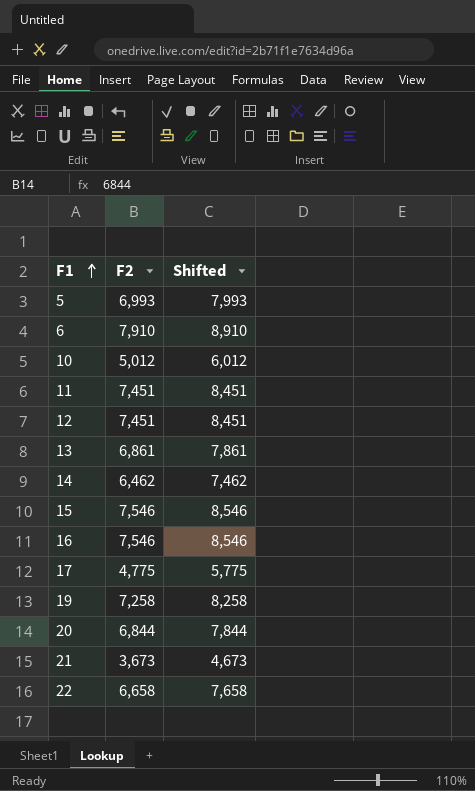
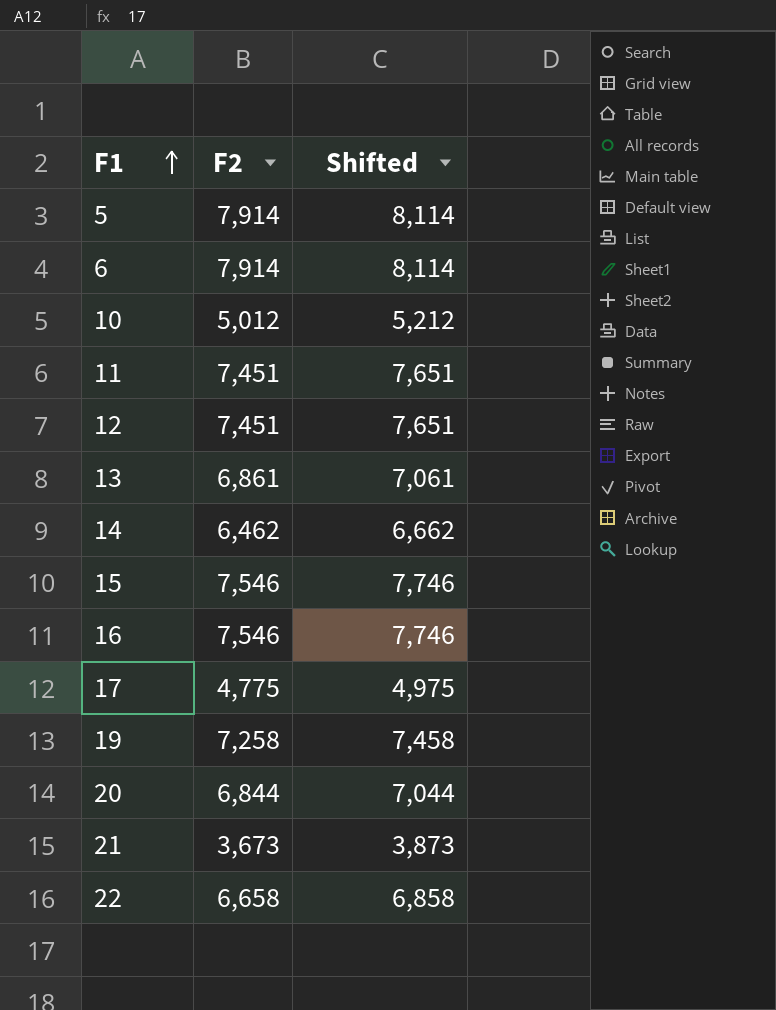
column Shifted | formula: [F2] + 1000 -> [F2] + 200
5 | F2: 6,993 -> 7,914
6 | F2: 7,910 -> 7,914

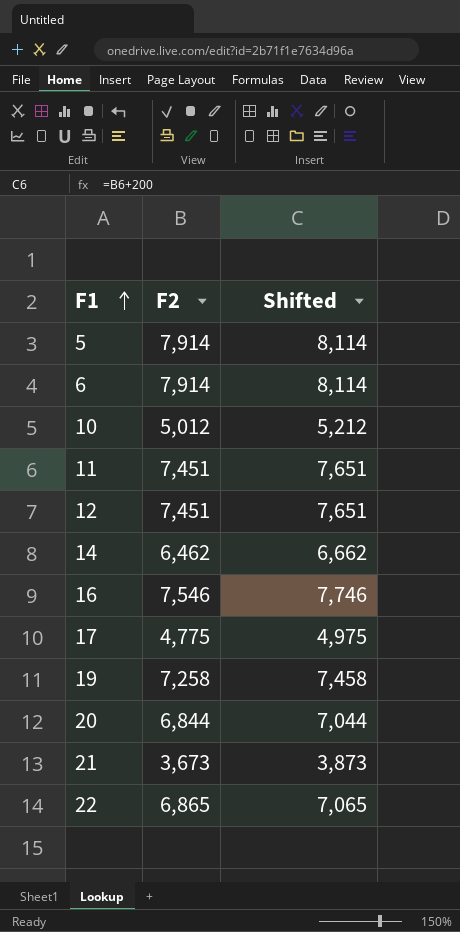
row 13: 6,861 | 7,061 -> none
row 15: 7,546 | 7,746 -> none
22 | F2: 6,658 -> 6,865
22 | Shifted: 6,858 -> 7,065

